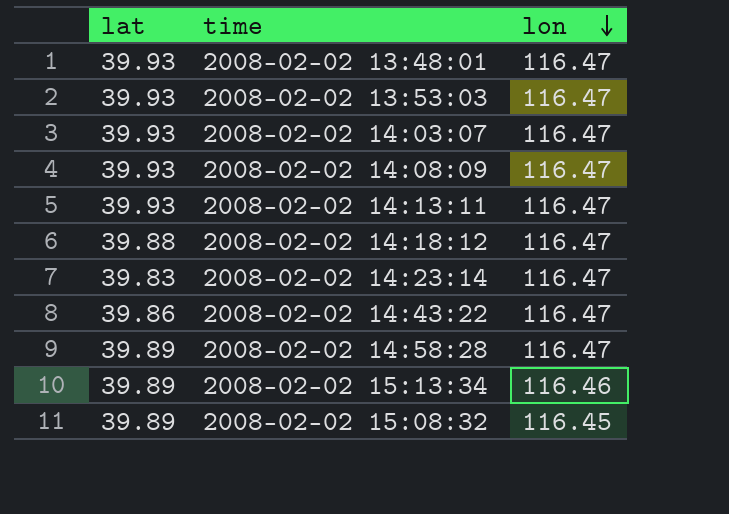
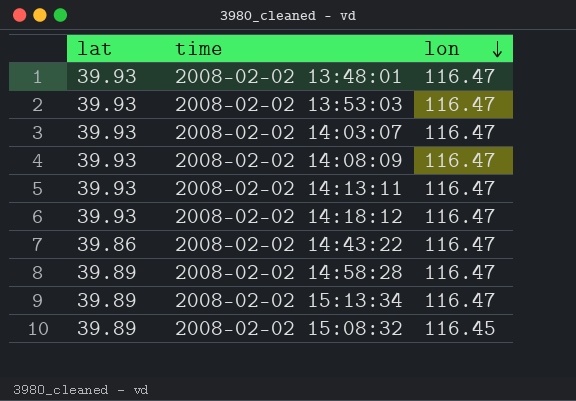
row 2008-02-02 14:23:14: 39.83 | 116.47 -> none
2008-02-02 14:18:12 | lat: 39.88 -> 39.93
2008-02-02 15:13:34 | lon: 116.46 -> 116.47

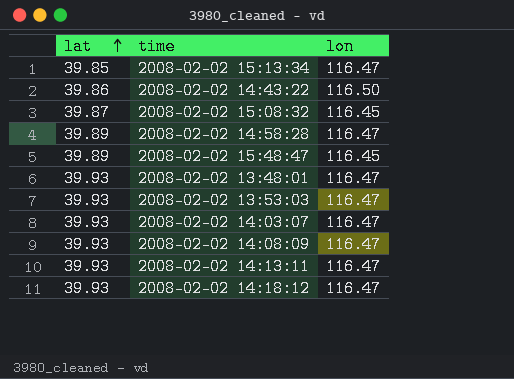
row order: lon descending -> lat ascending
2008-02-02 15:13:34 | lat: 39.89 -> 39.85
2008-02-02 14:43:22 | lon: 116.47 -> 116.50
2008-02-02 15:08:32 | lat: 39.89 -> 39.87
row 2008-02-02 15:48:47: none -> 39.89 | 116.45

